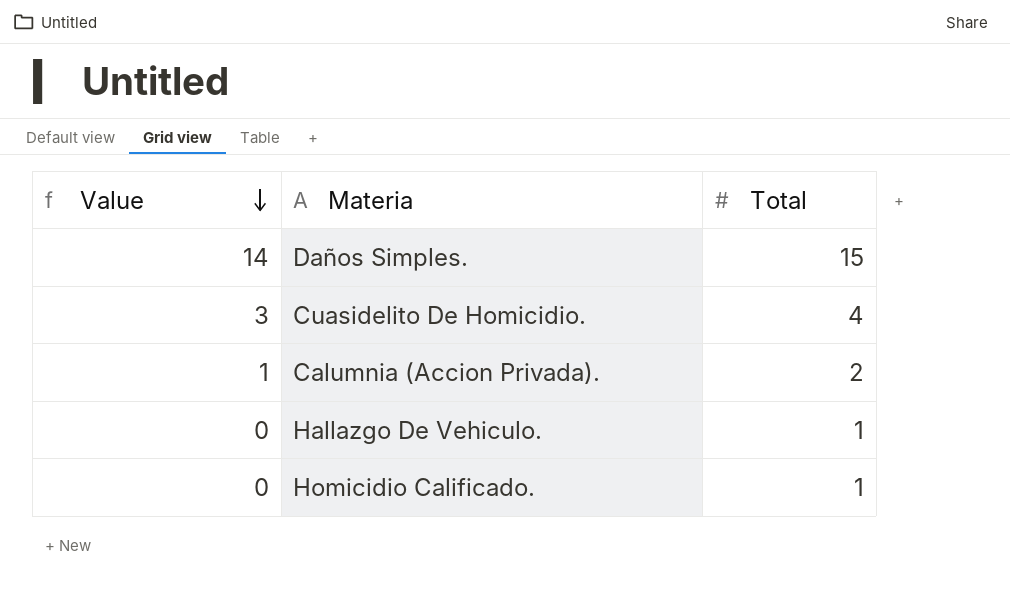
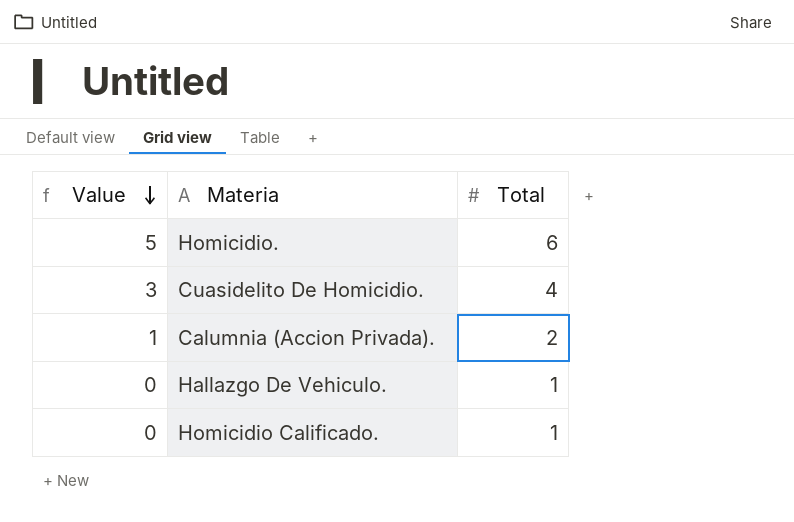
row Daños Simples.: 14 | 15 -> none
row Homicidio.: none -> 5 | 6

